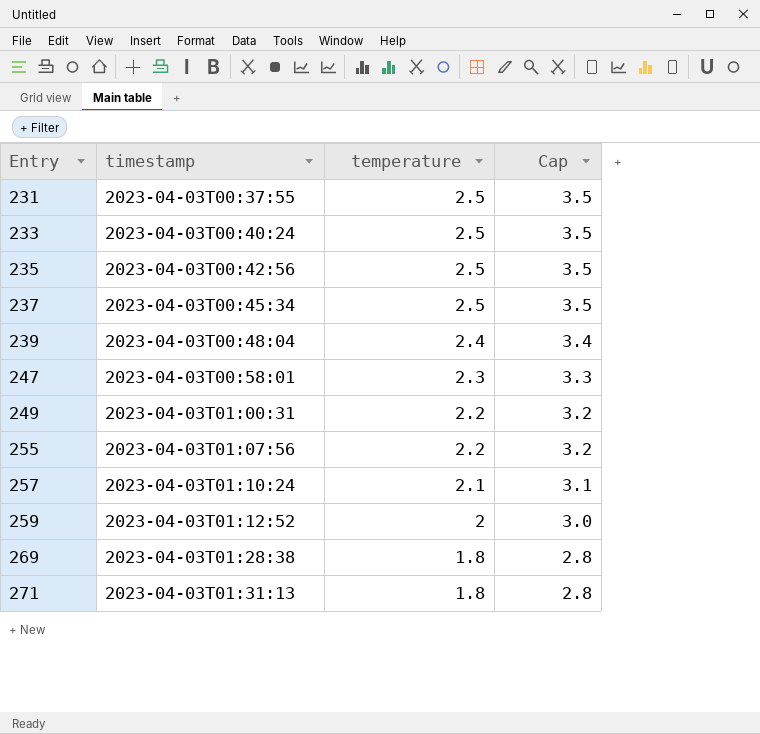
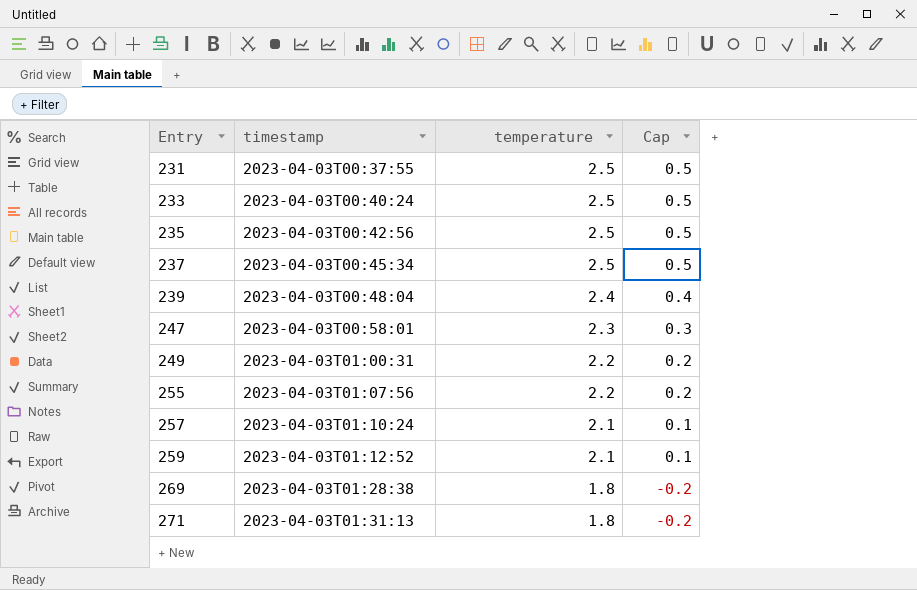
column Cap | formula: [temperature] + 1 -> [temperature] - 2
259 | temperature: 2 -> 2.1

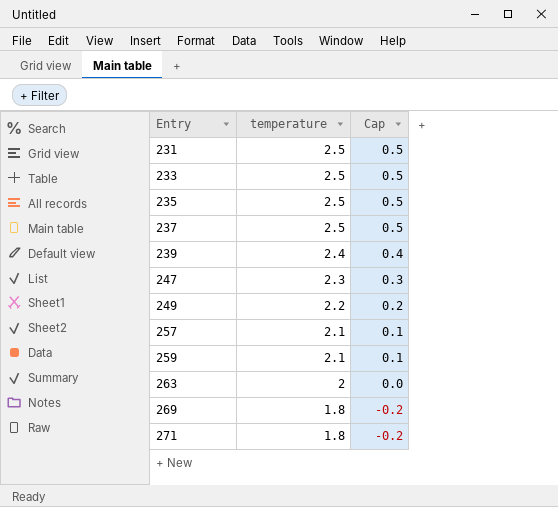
column timestamp | position: 2 -> none
row 255: 2023-04-03T01:07:56 | 2.2 | 0.2 -> none
row 263: none -> 2 | 0.0

